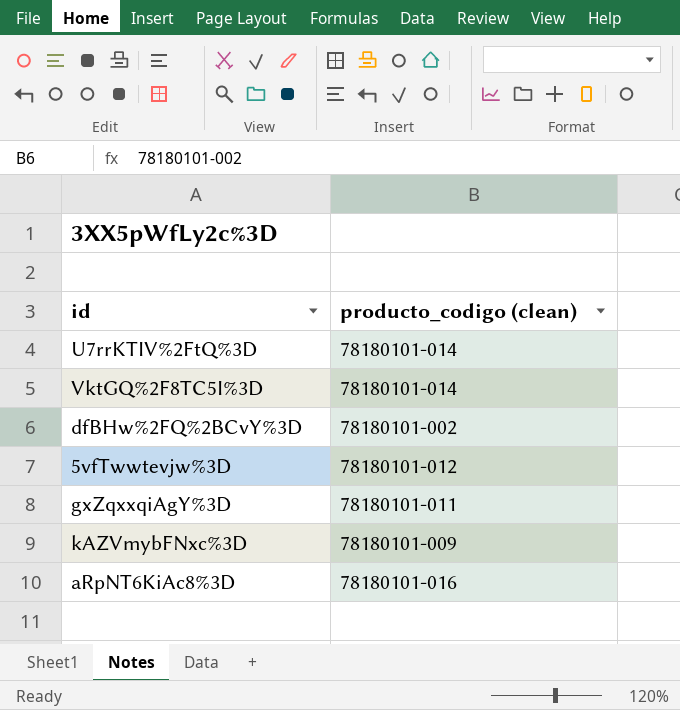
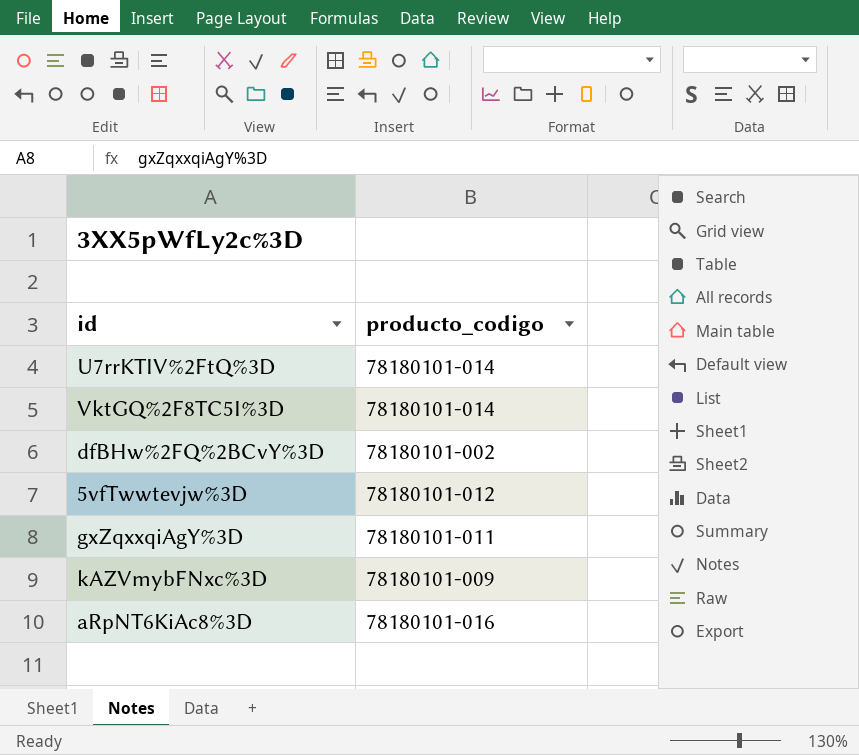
column name: producto_codigo (clean) -> producto_codigo

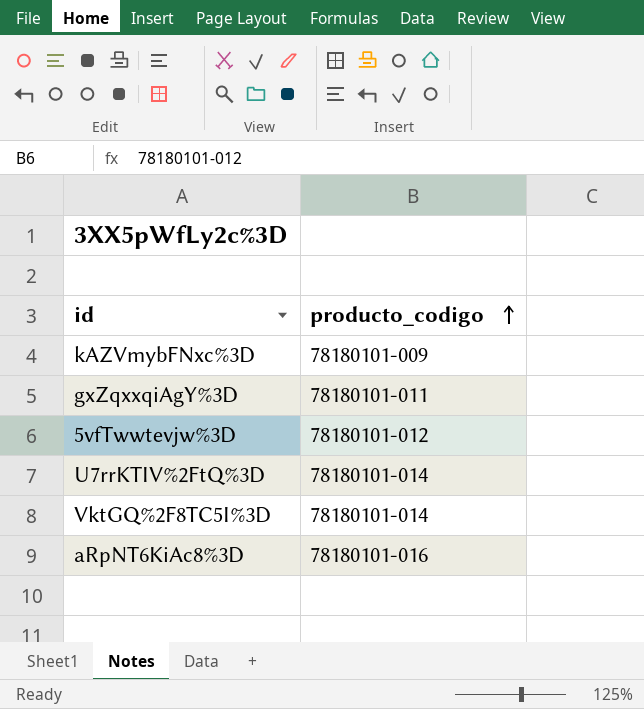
row order: none -> producto_codigo ascending
row dfBHw%2FQ%2BCvY%3D: 78180101-002 -> none

